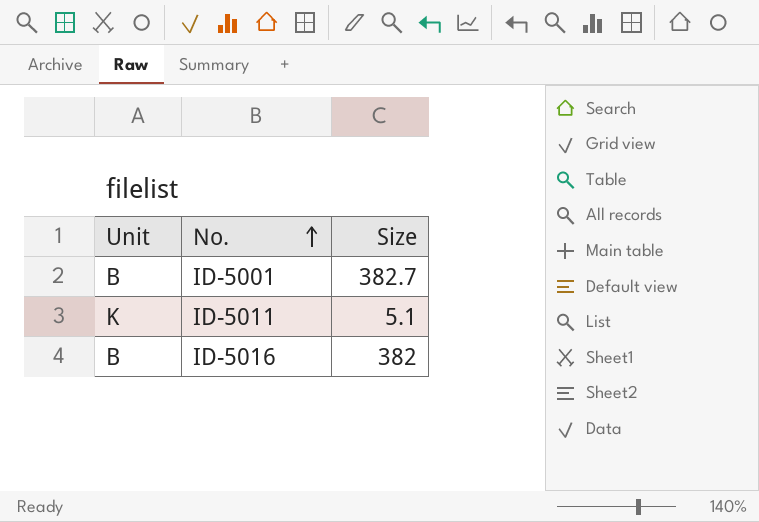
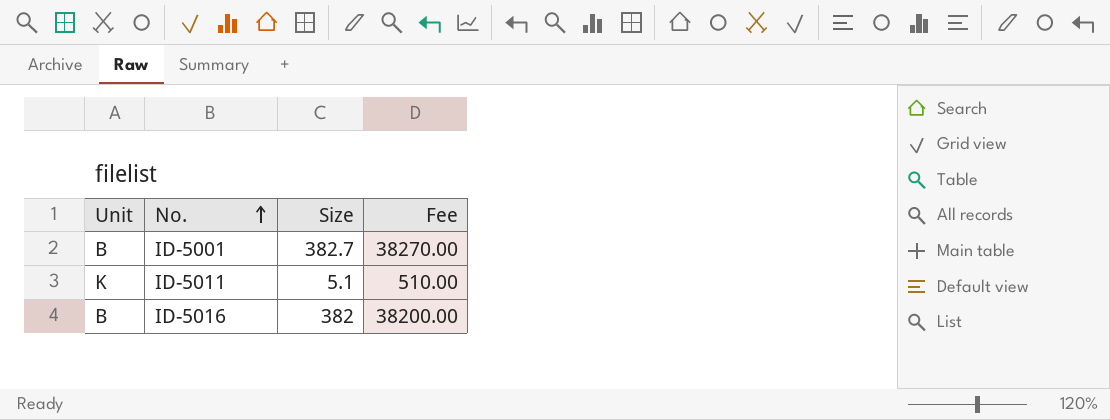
column Fee | formula: none -> [Size] * 100

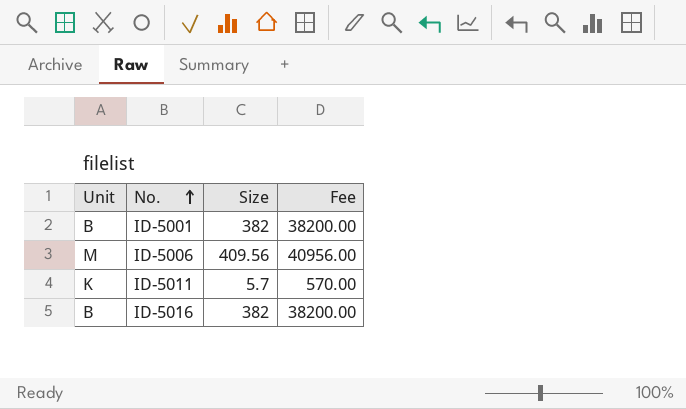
ID-5001 | Size: 382.7 -> 382
ID-5001 | Fee: 38270.00 -> 38200.00
row ID-5006: none -> M | 409.56 | 40956.00
ID-5011 | Size: 5.1 -> 5.7
ID-5011 | Fee: 510.00 -> 570.00

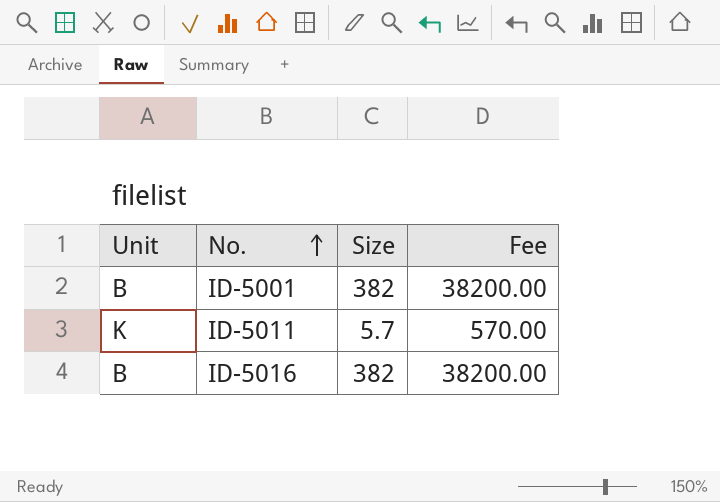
row ID-5006: M | 409.56 | 40956.00 -> none

